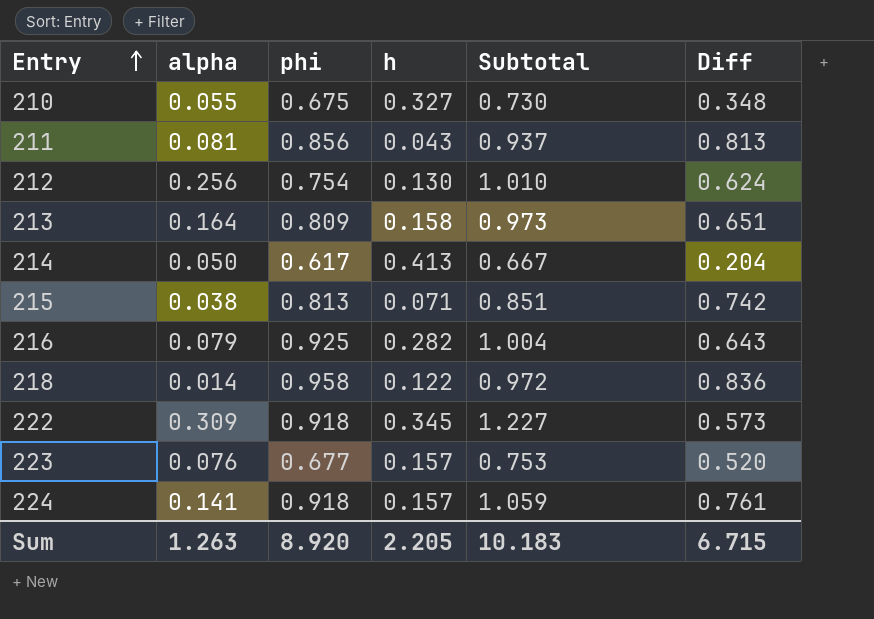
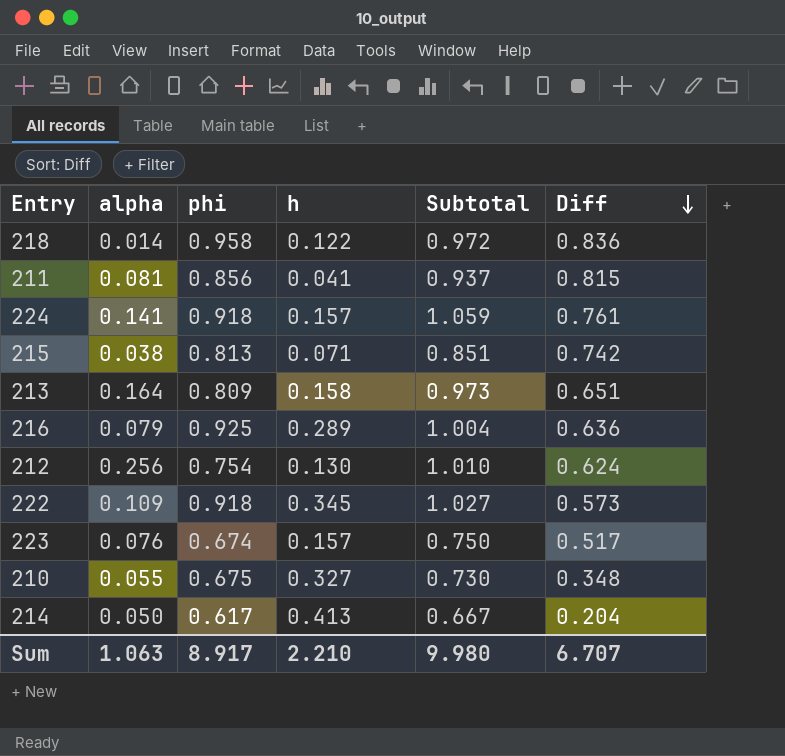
row order: Entry ascending -> Diff descending
211 | h: 0.043 -> 0.041
211 | Diff: 0.813 -> 0.815
216 | h: 0.282 -> 0.289
216 | Diff: 0.643 -> 0.636
222 | alpha: 0.309 -> 0.109
222 | Subtotal: 1.227 -> 1.027
223 | phi: 0.677 -> 0.674
223 | Subtotal: 0.753 -> 0.750
223 | Diff: 0.520 -> 0.517
Sum | alpha: 1.263 -> 1.063
Sum | phi: 8.920 -> 8.917
Sum | h: 2.205 -> 2.210
Sum | Subtotal: 10.183 -> 9.980
Sum | Diff: 6.715 -> 6.707

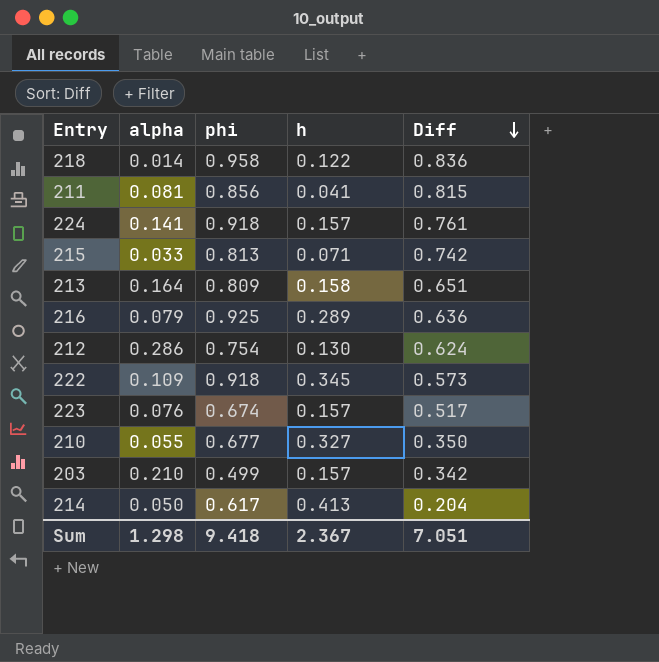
column Subtotal | formula: [alpha] + [phi] -> none
215 | alpha: 0.038 -> 0.033
212 | alpha: 0.256 -> 0.286
210 | phi: 0.675 -> 0.677
210 | Diff: 0.348 -> 0.350
row 203: none -> 0.210 | 0.499 | 0.157 | 0.342
Sum | alpha: 1.063 -> 1.298
Sum | phi: 8.917 -> 9.418
Sum | h: 2.210 -> 2.367
Sum | Diff: 6.707 -> 7.051

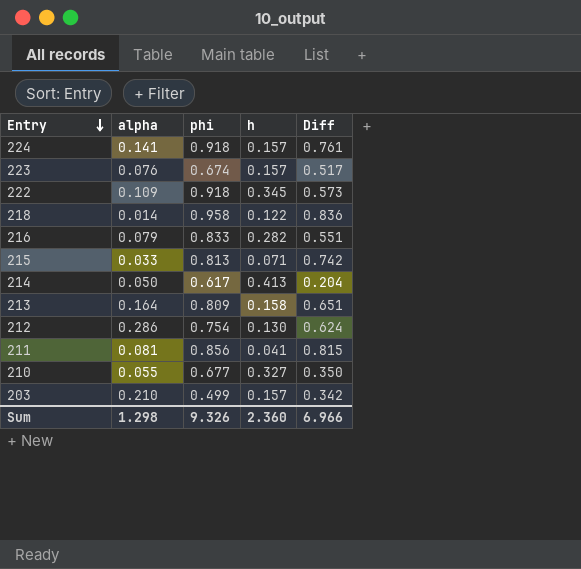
row order: Diff descending -> Entry descending
216 | phi: 0.925 -> 0.833
216 | h: 0.289 -> 0.282
216 | Diff: 0.636 -> 0.551
Sum | phi: 9.418 -> 9.326
Sum | h: 2.367 -> 2.360
Sum | Diff: 7.051 -> 6.966

